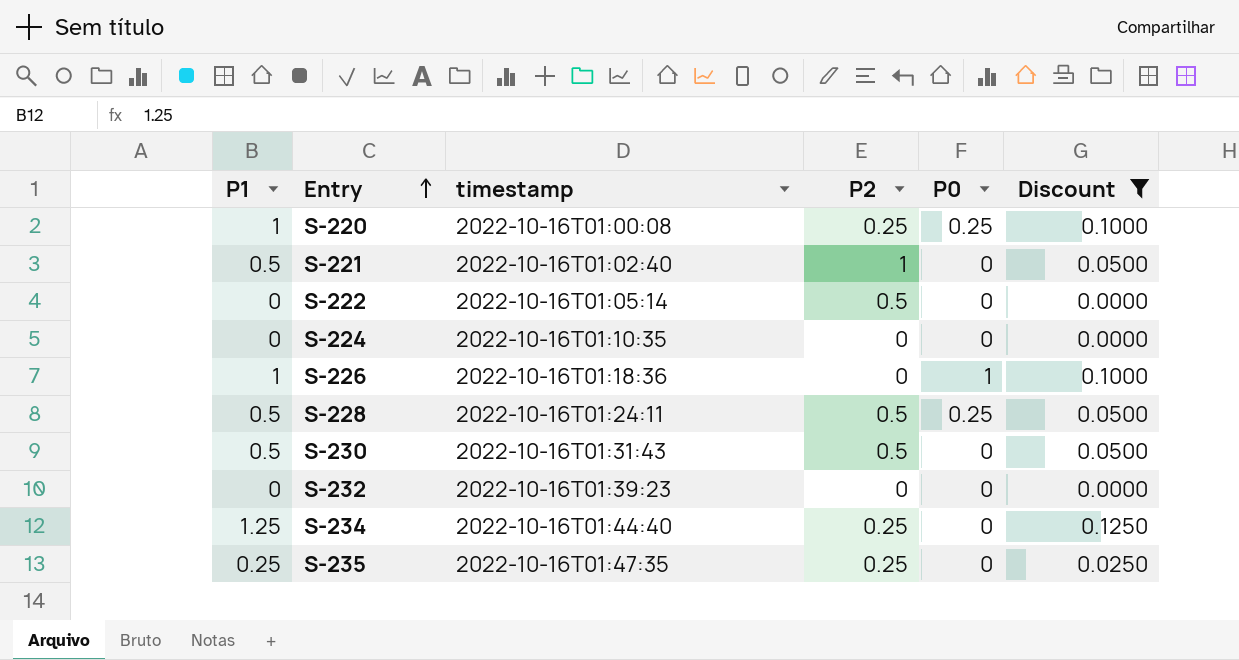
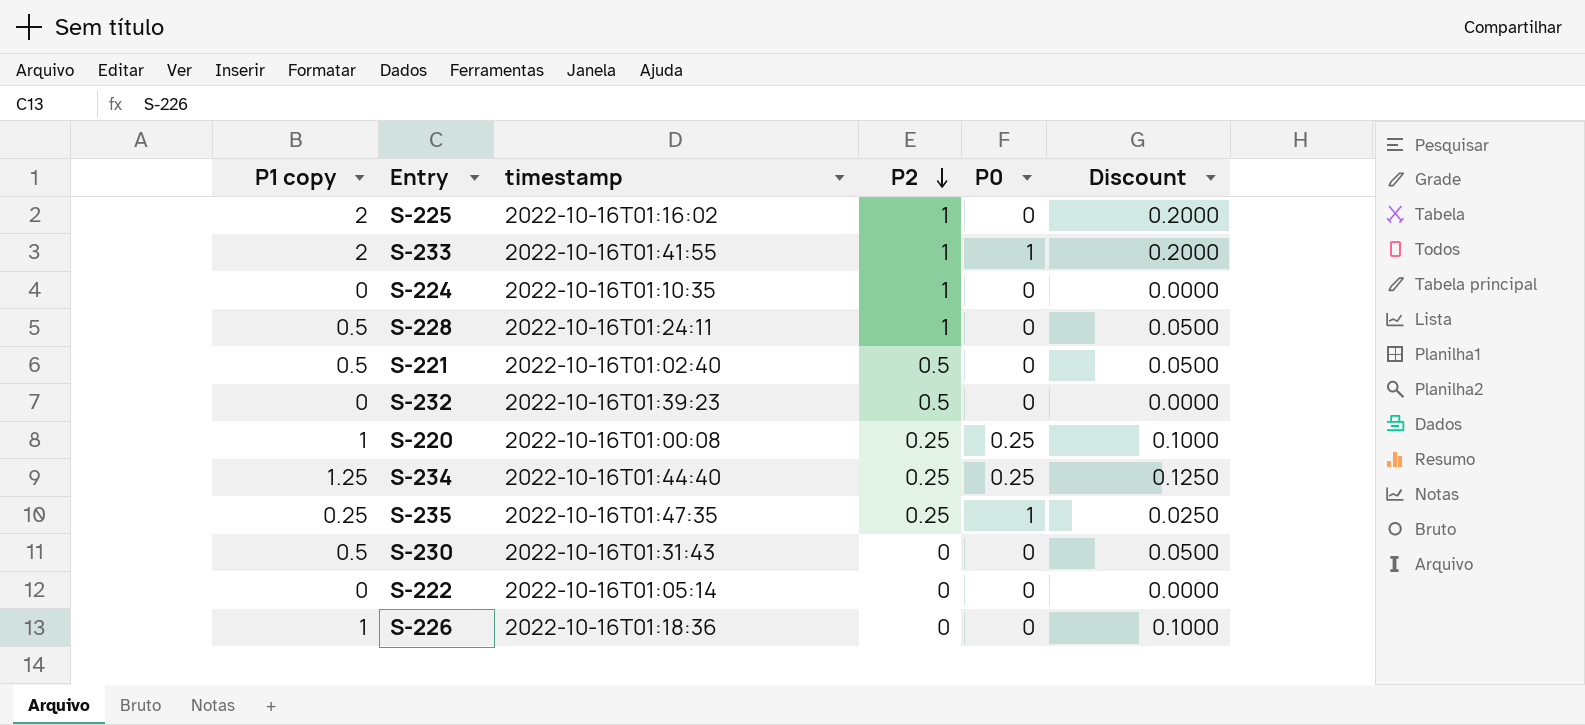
filter: Discount != 0.2000 -> none
row order: Entry ascending -> P2 descending
column name: P1 -> P1 copy
S-224 | P2: 0 -> 1
S-228 | P2: 0.5 -> 1
S-228 | P0: 0.25 -> 0
S-221 | P2: 1 -> 0.5
S-232 | P2: 0 -> 0.5
S-234 | P0: 0 -> 0.25
S-235 | P0: 0 -> 1
S-230 | P2: 0.5 -> 0
S-222 | P2: 0.5 -> 0
S-226 | P0: 1 -> 0

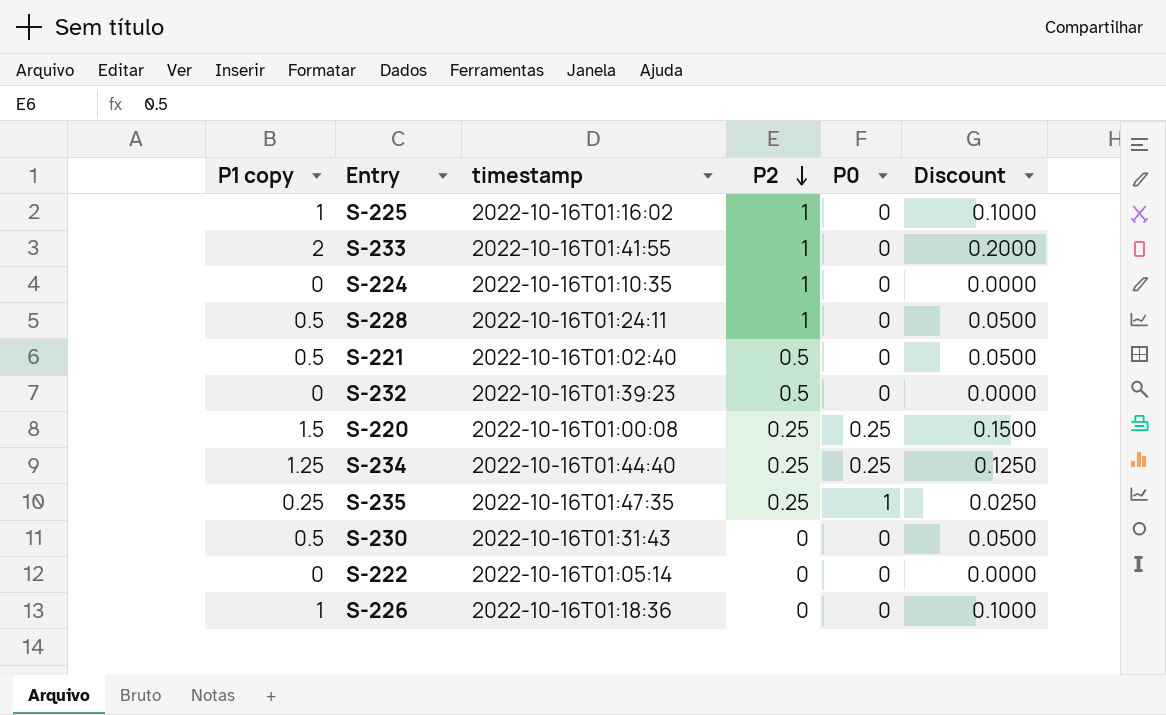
S-225 | P1 copy: 2 -> 1
S-225 | Discount: 0.2000 -> 0.1000
S-233 | P0: 1 -> 0
S-220 | P1 copy: 1 -> 1.5
S-220 | Discount: 0.1000 -> 0.1500

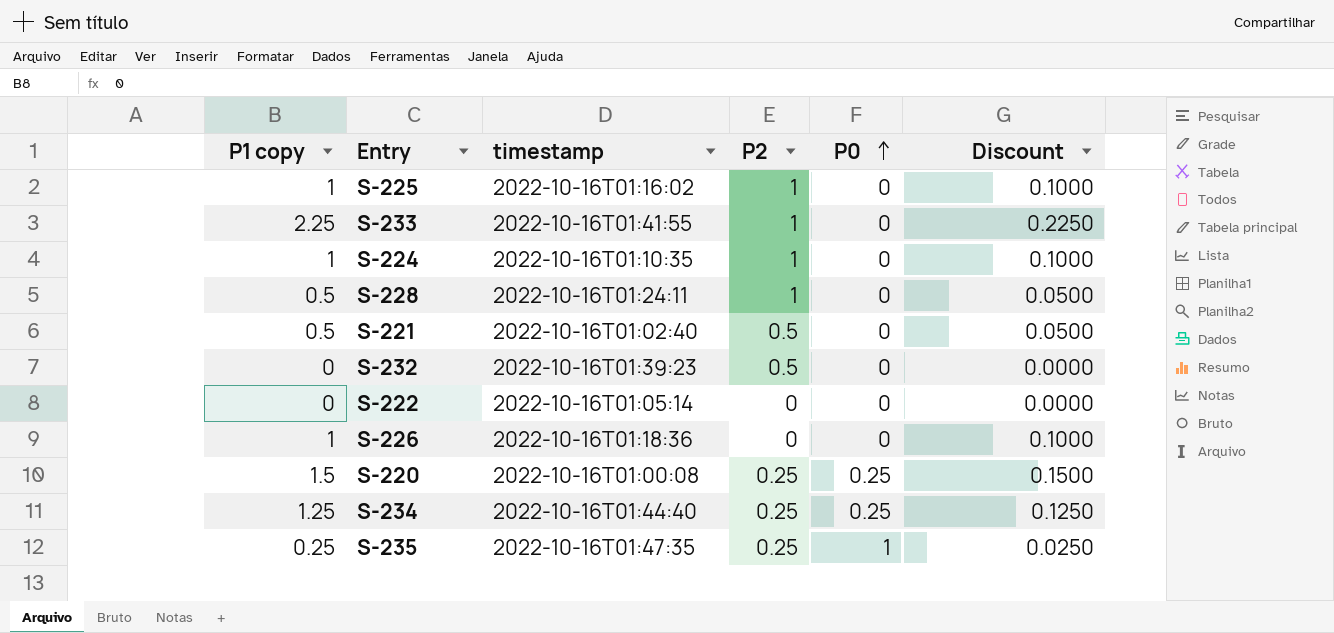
row order: P2 descending -> P0 ascending
row S-230: 0.5 | 2022-10-16T01:31:43 | 0 | 0 | 0.0500 -> none
S-233 | P1 copy: 2 -> 2.25
S-233 | Discount: 0.2000 -> 0.2250
S-224 | P1 copy: 0 -> 1
S-224 | Discount: 0.0000 -> 0.1000

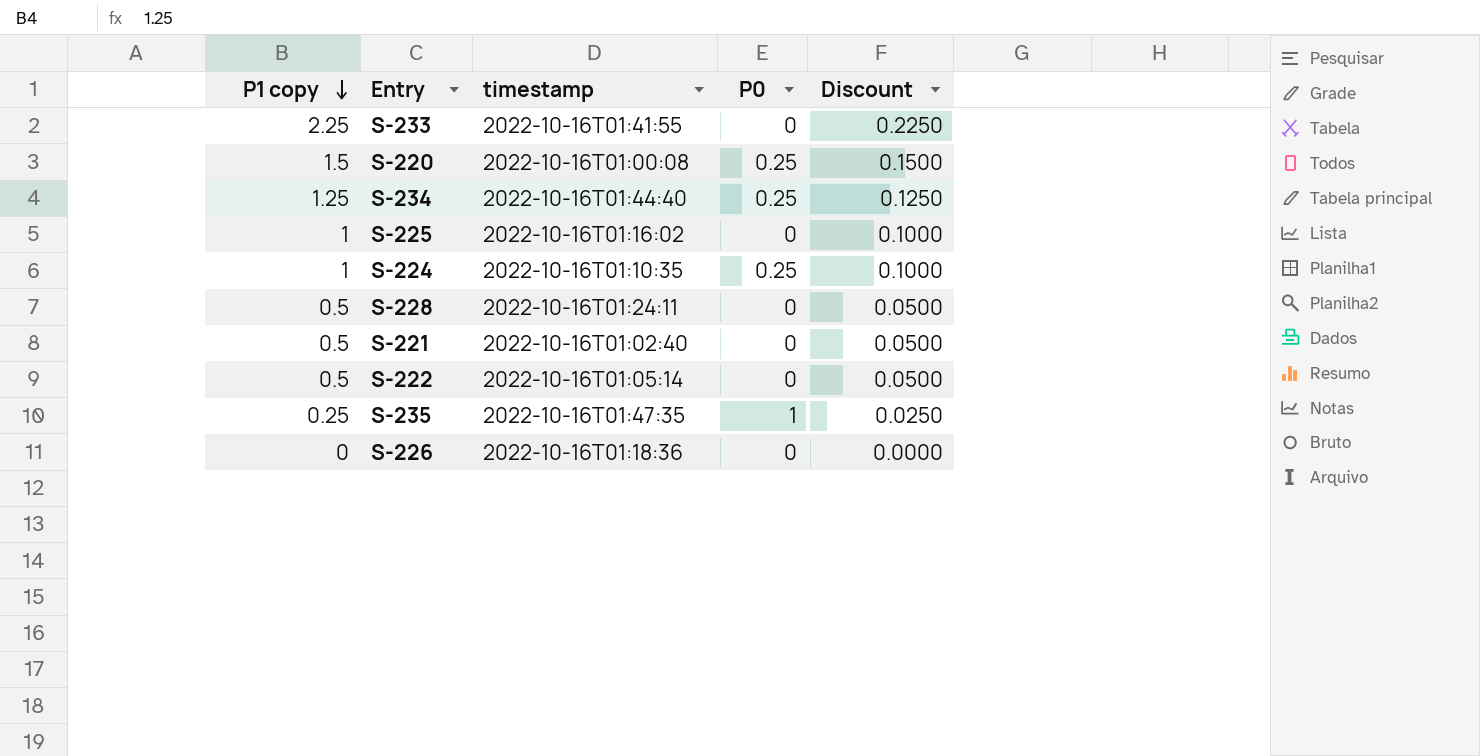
row order: P0 ascending -> P1 copy descending
column P2 | position: 4 -> none
row S-232: 0 | 2022-10-16T01:39:23 | 0.5 | 0 | 0.0000 -> none
S-224 | P0: 0 -> 0.25
S-222 | P1 copy: 0 -> 0.5
S-222 | Discount: 0.0000 -> 0.0500
S-226 | P1 copy: 1 -> 0
S-226 | Discount: 0.1000 -> 0.0000

